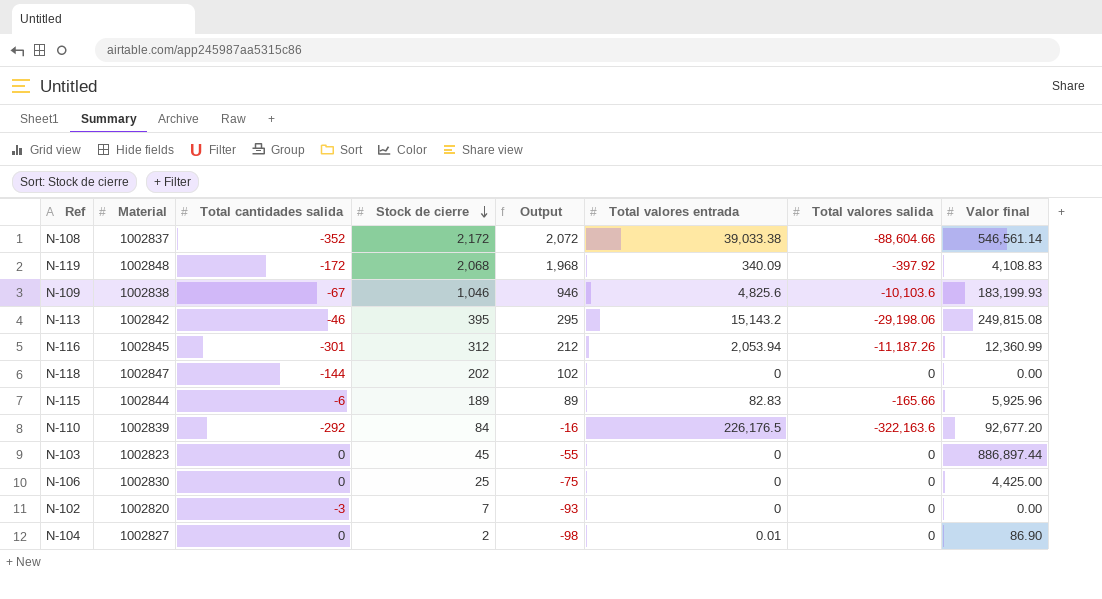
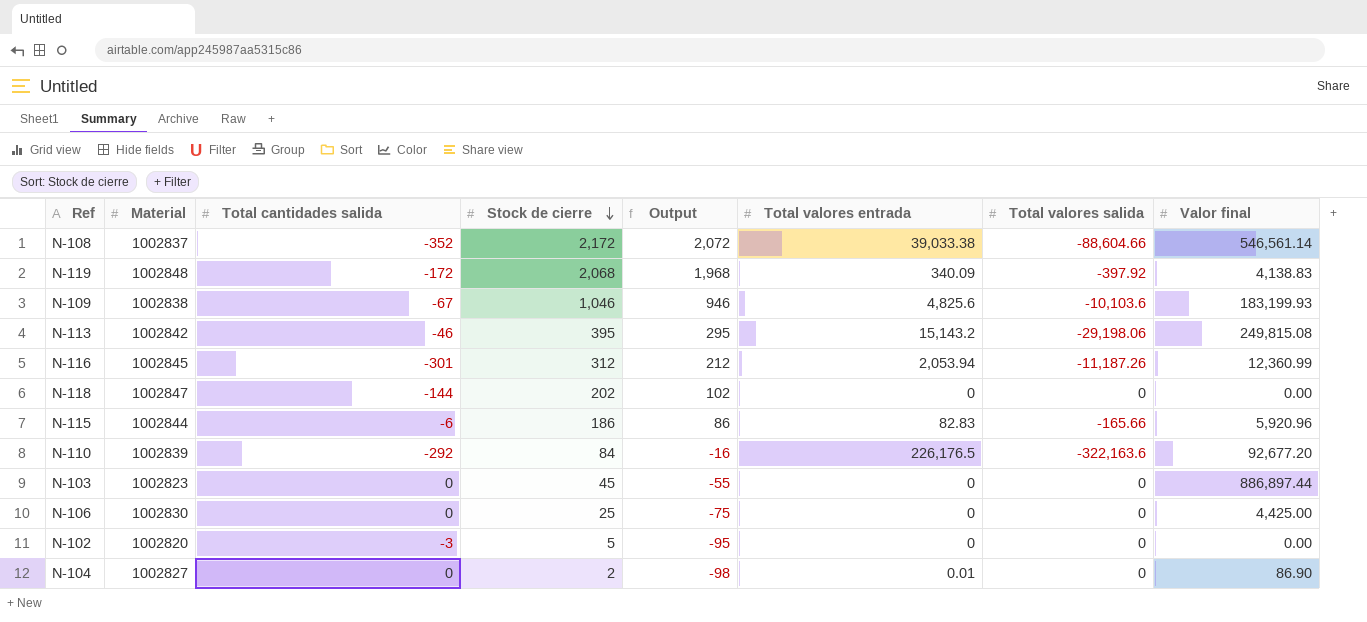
N-119 | Valor final: 4,108.83 -> 4,138.83
N-115 | Stock de cierre: 189 -> 186
N-115 | Output: 89 -> 86
N-115 | Valor final: 5,925.96 -> 5,920.96
N-102 | Stock de cierre: 7 -> 5
N-102 | Output: -93 -> -95

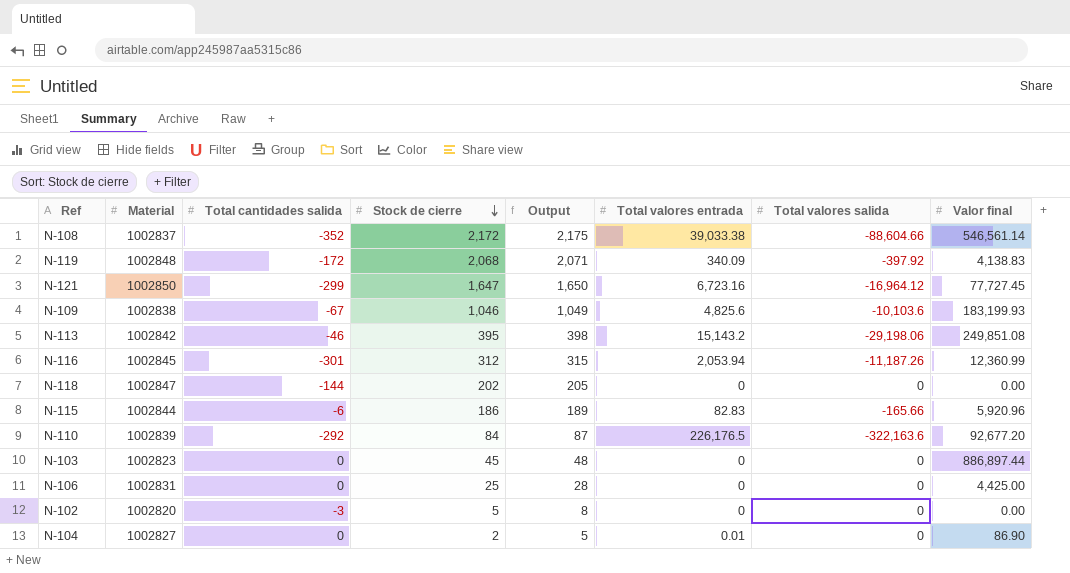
column Output | formula: [Stock de cierre] - 100 -> [Stock de cierre] + 3
row N-121: none -> 1002850 | -299 | 1,647 | 1,650 | 6,723.16 | -16,964.12 | 77,727.45
N-113 | Valor final: 249,815.08 -> 249,851.08
N-106 | Material: 1002830 -> 1002831

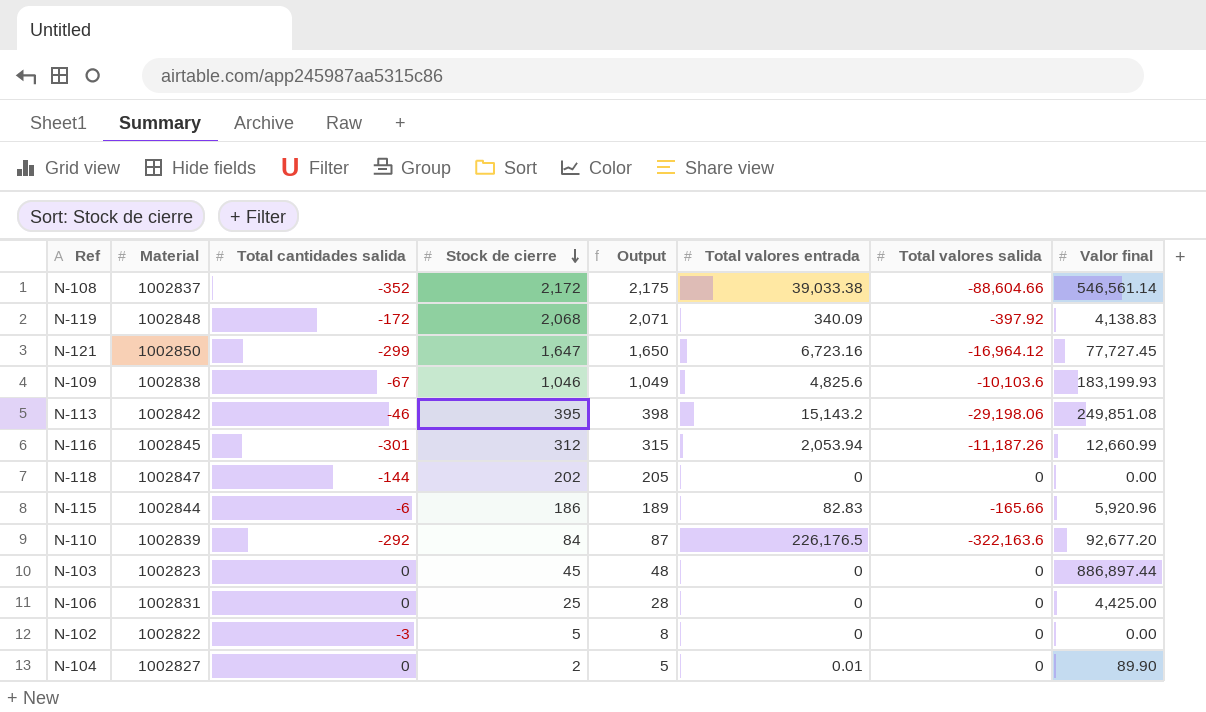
N-116 | Valor final: 12,360.99 -> 12,660.99
N-102 | Material: 1002820 -> 1002822
N-104 | Valor final: 86.90 -> 89.90

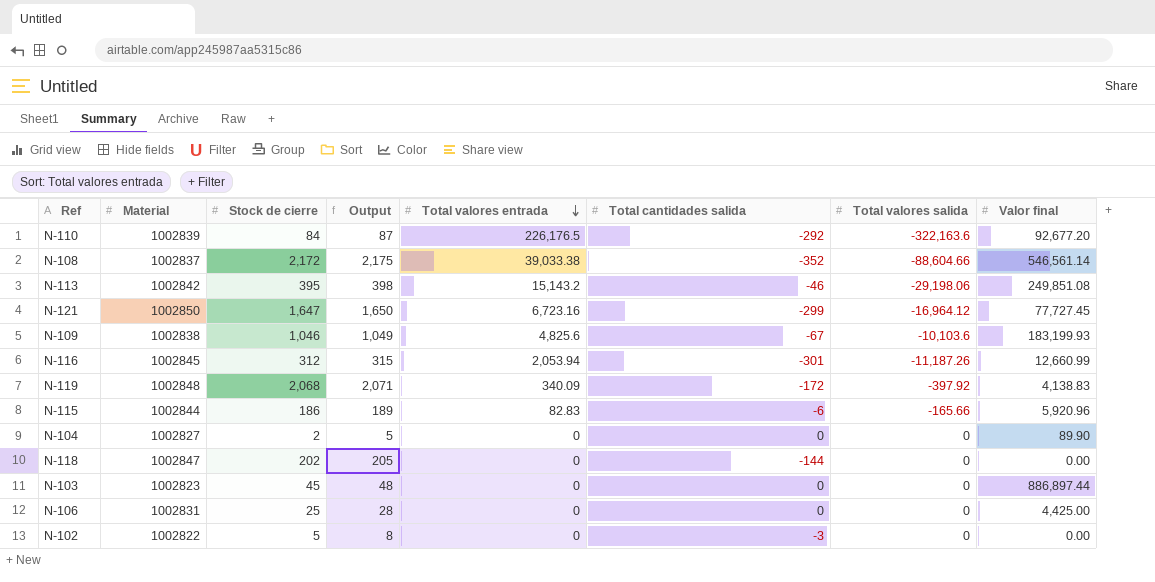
row order: Stock de cierre descending -> Total valores entrada descending
column Total cantidades salida | position: 3 -> 6
N-104 | Total valores entrada: 0.01 -> 0

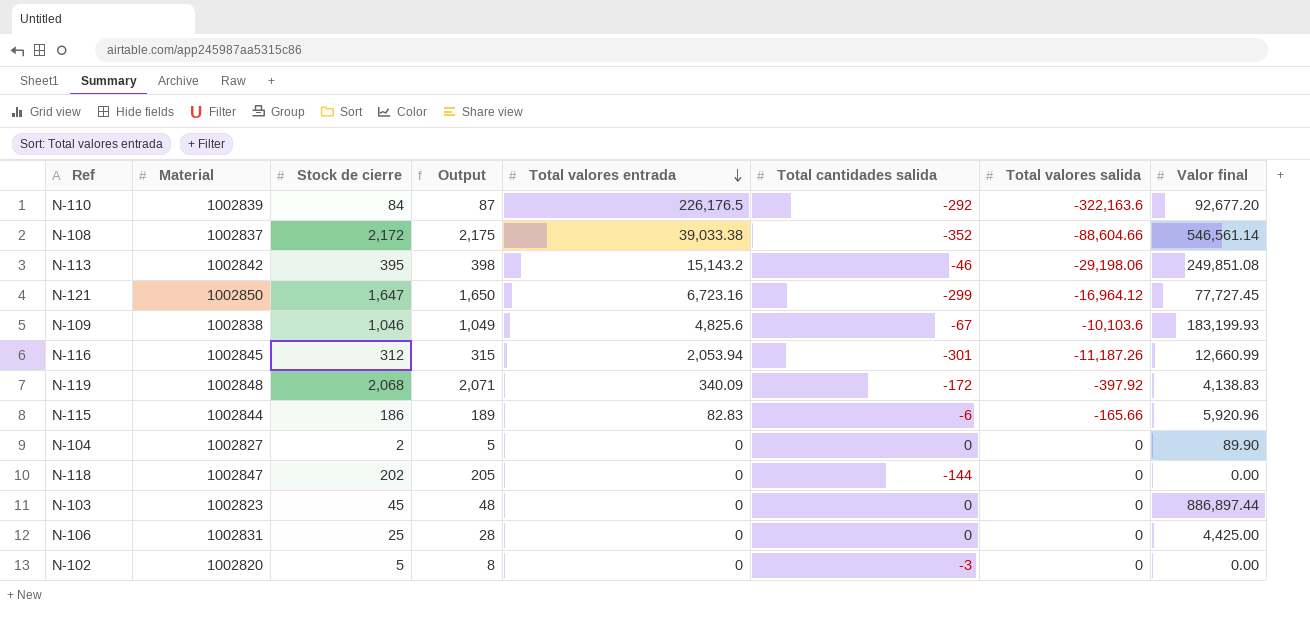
N-102 | Material: 1002822 -> 1002820

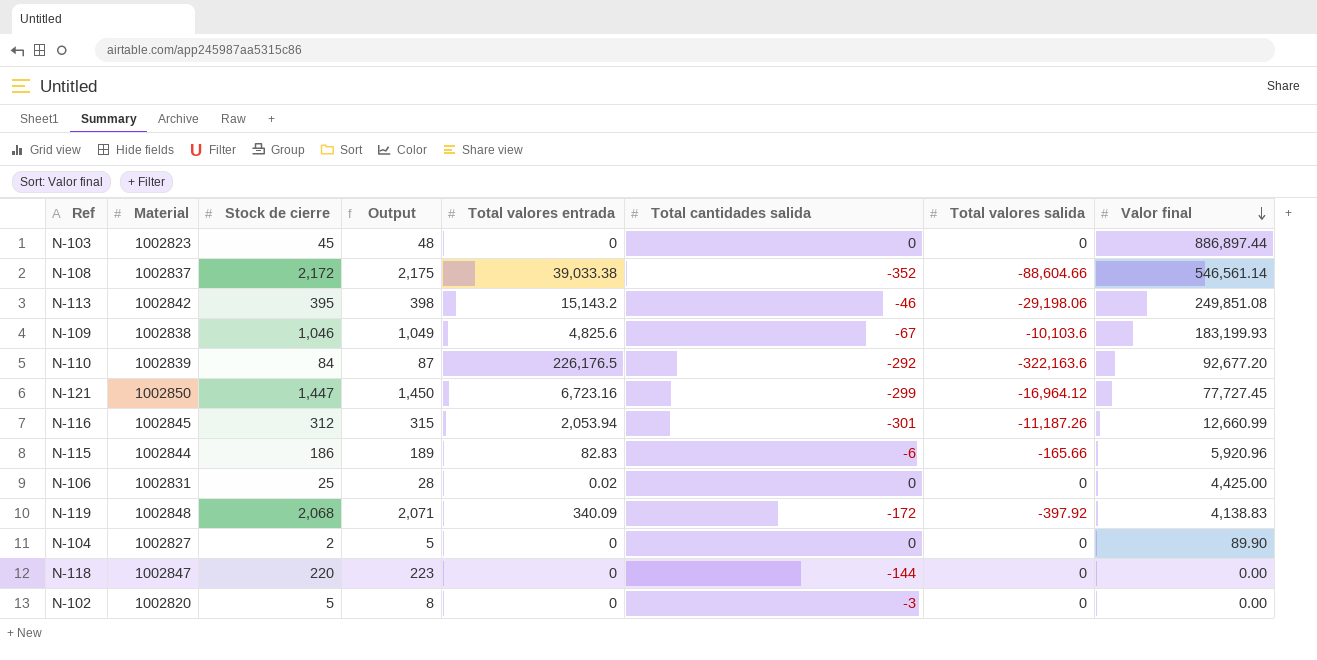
row order: Total valores entrada descending -> Valor final descending
N-121 | Stock de cierre: 1,647 -> 1,447
N-121 | Output: 1,650 -> 1,450
N-106 | Total valores entrada: 0 -> 0.02
N-118 | Stock de cierre: 202 -> 220
N-118 | Output: 205 -> 223

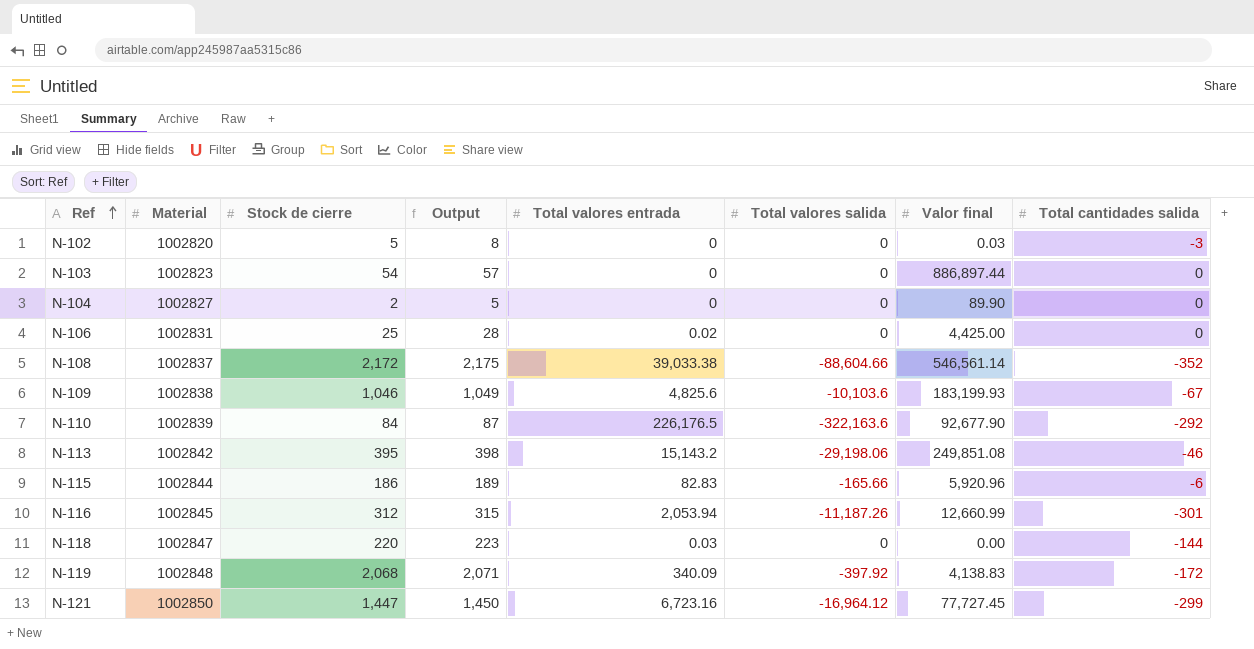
row order: Valor final descending -> Ref ascending
column Total cantidades salida | position: 6 -> 8
N-102 | Valor final: 0.00 -> 0.03
N-103 | Stock de cierre: 45 -> 54
N-103 | Output: 48 -> 57
N-110 | Valor final: 92,677.20 -> 92,677.90
N-118 | Total valores entrada: 0 -> 0.03

